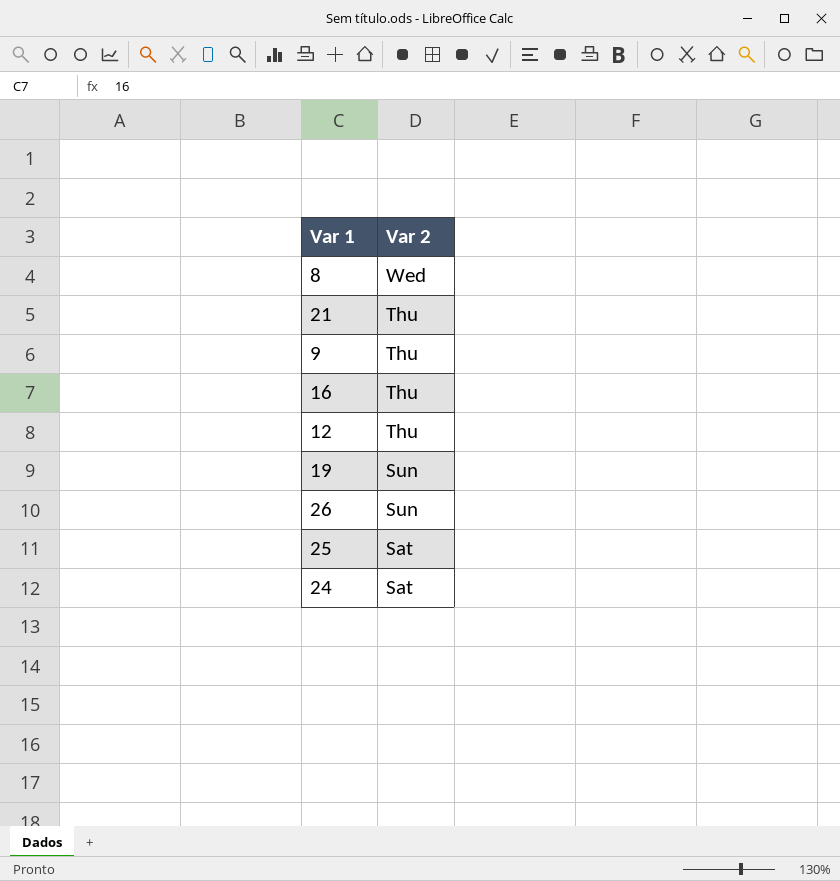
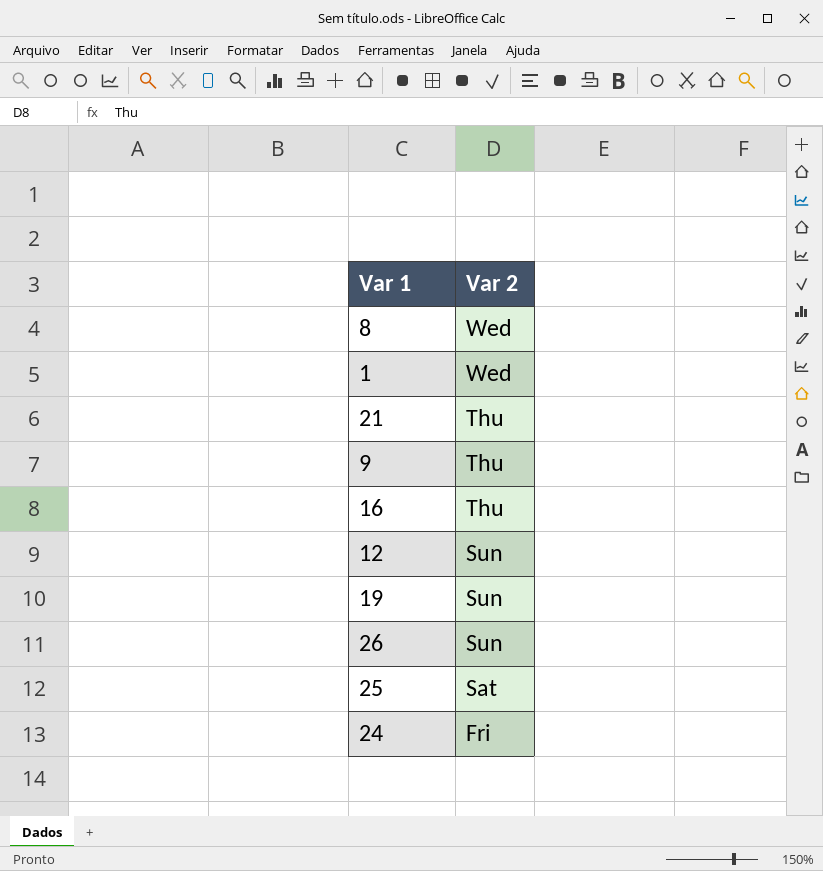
row 1: none -> Wed
12 | Var 2: Thu -> Sun
24 | Var 2: Sat -> Fri

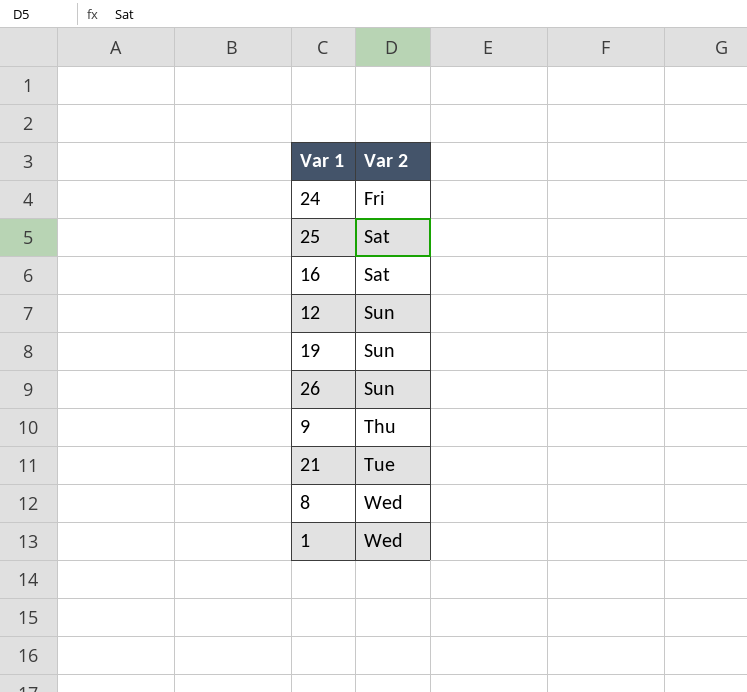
row order: Var 2 descending -> Var 2 ascending
16 | Var 2: Thu -> Sat
21 | Var 2: Thu -> Tue

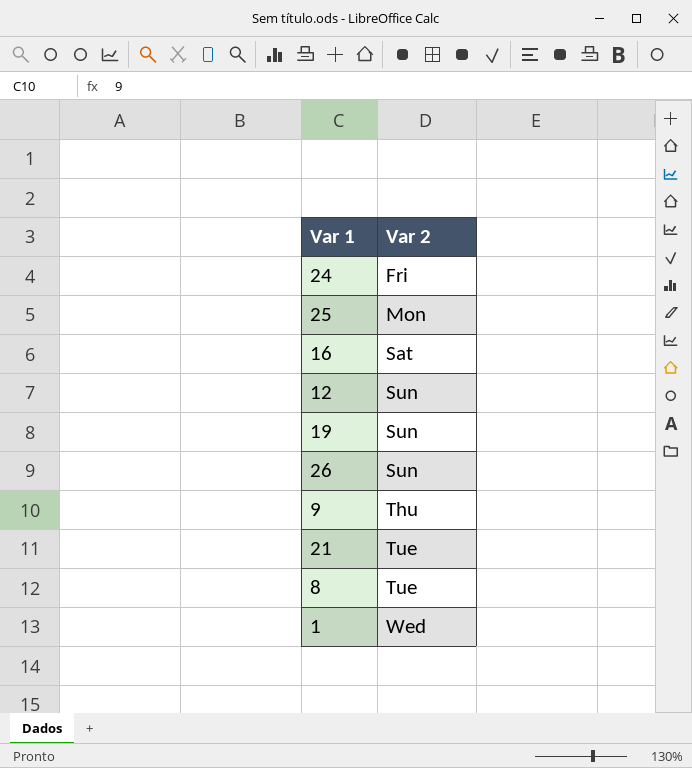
25 | Var 2: Sat -> Mon
8 | Var 2: Wed -> Tue

